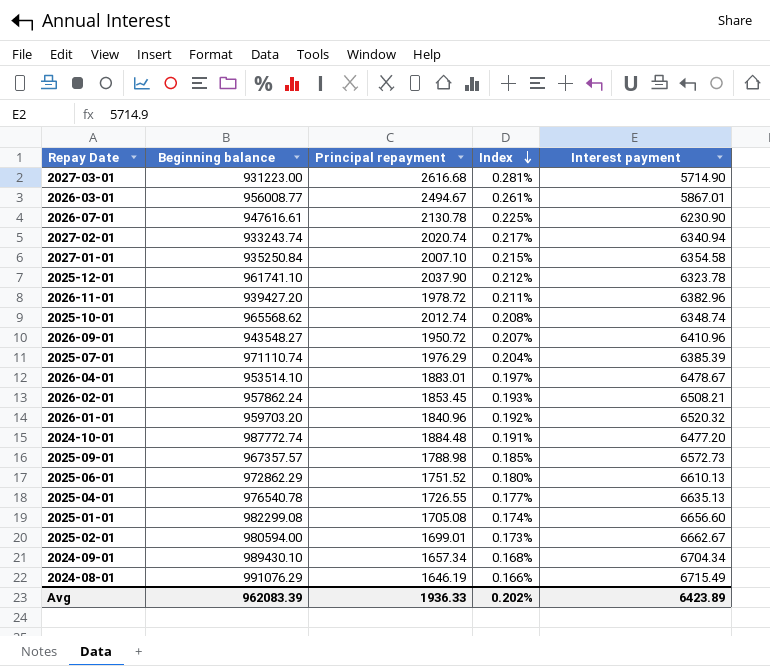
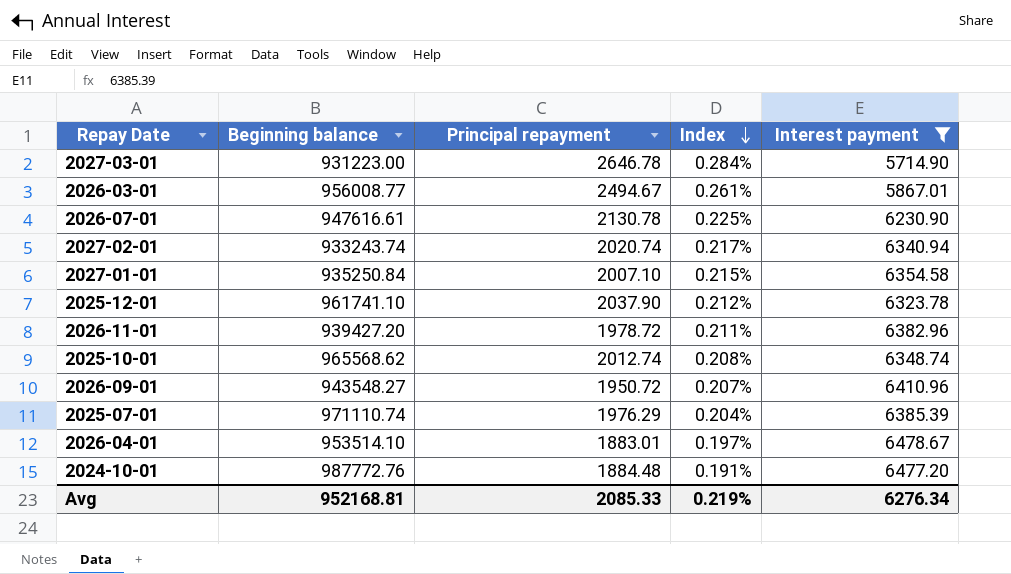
filter: none -> Interest payment <= 6478.67
2027-03-01 | Principal repayment: 2616.68 -> 2646.78
2027-03-01 | Index: 0.281% -> 0.284%
2024-10-01 | Beginning balance: 987772.74 -> 987772.76
Avg | Beginning balance: 962083.39 -> 952168.81
Avg | Principal repayment: 1936.33 -> 2085.33
Avg | Index: 0.202% -> 0.219%
Avg | Interest payment: 6423.89 -> 6276.34

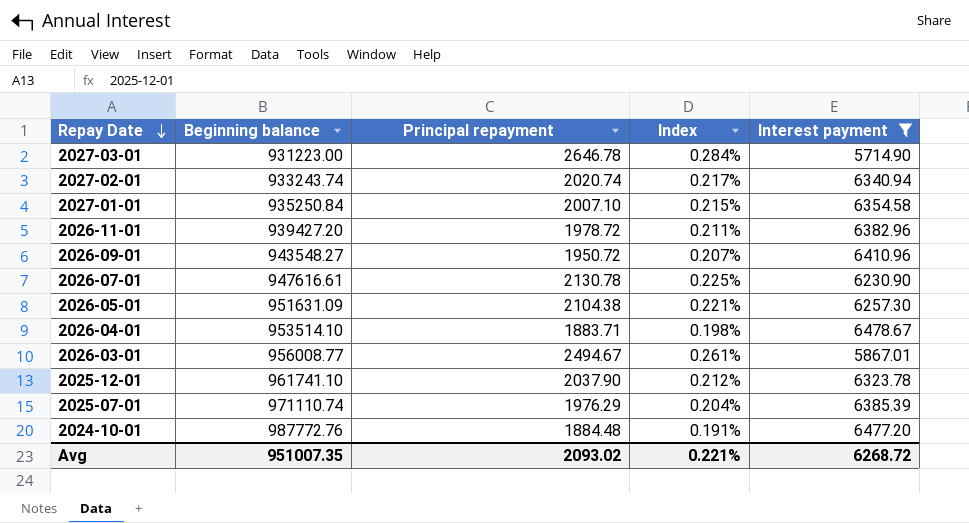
row order: Index descending -> Repay Date descending
row 2025-10-01: 965568.62 | 2012.74 | 0.208% | 6348.74 -> none
row 2026-05-01: none -> 951631.09 | 2104.38 | 0.221% | 6257.30
2026-04-01 | Principal repayment: 1883.01 -> 1883.71
2026-04-01 | Index: 0.197% -> 0.198%
Avg | Beginning balance: 952168.81 -> 951007.35
Avg | Principal repayment: 2085.33 -> 2093.02
Avg | Index: 0.219% -> 0.221%
Avg | Interest payment: 6276.34 -> 6268.72

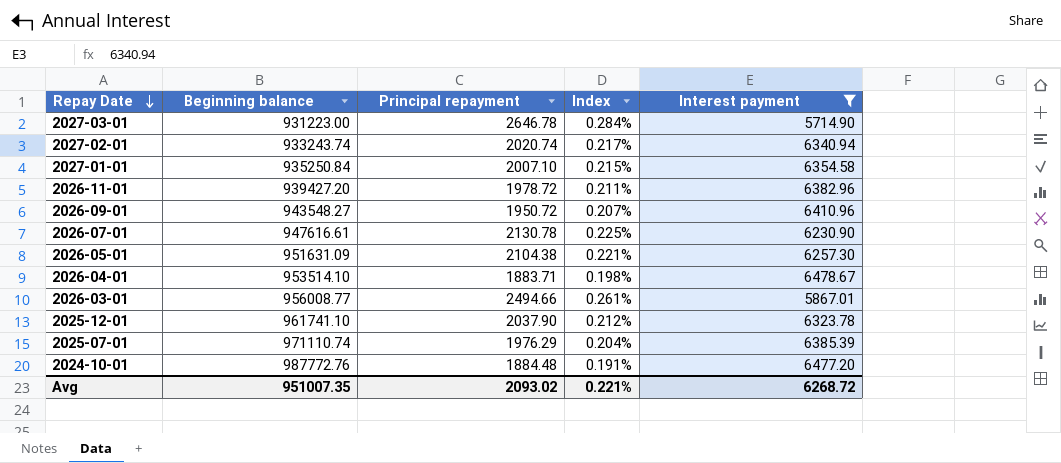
2026-03-01 | Principal repayment: 2494.67 -> 2494.66

